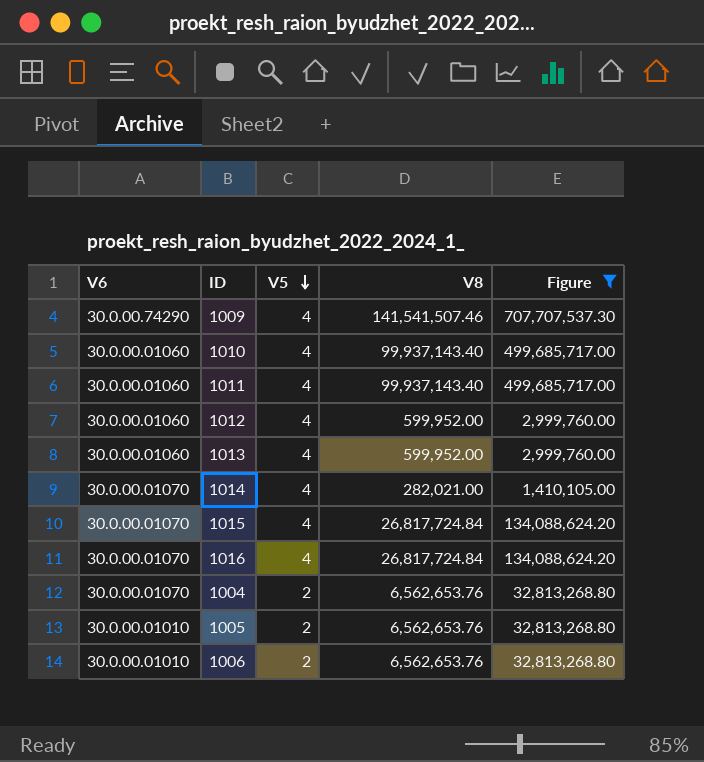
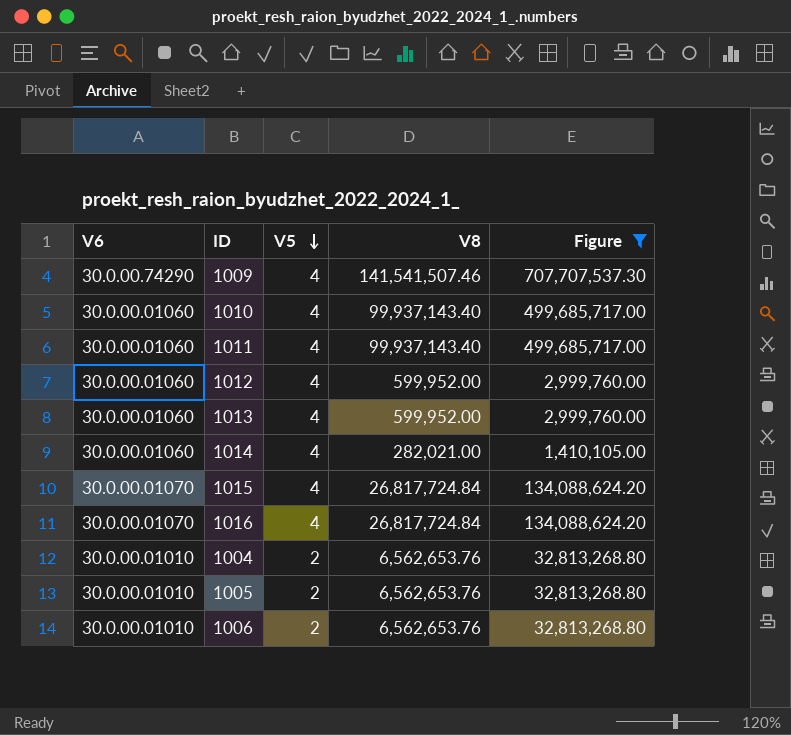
1014 | V6: 30.0.00.01070 -> 30.0.00.01060
1004 | V6: 30.0.00.01070 -> 30.0.00.01010

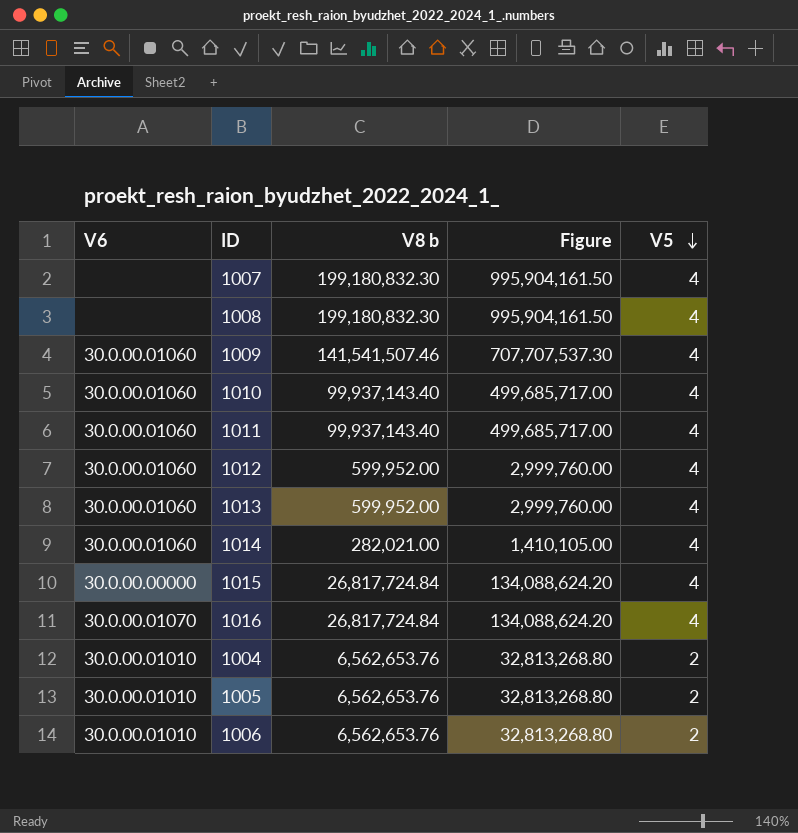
filter: Figure != 995,904,161.50 -> none
column name: V8 -> V8 b
column V5 | position: 3 -> 5
1009 | V6: 30.0.00.74290 -> 30.0.00.01060
1015 | V6: 30.0.00.01070 -> 30.0.00.00000

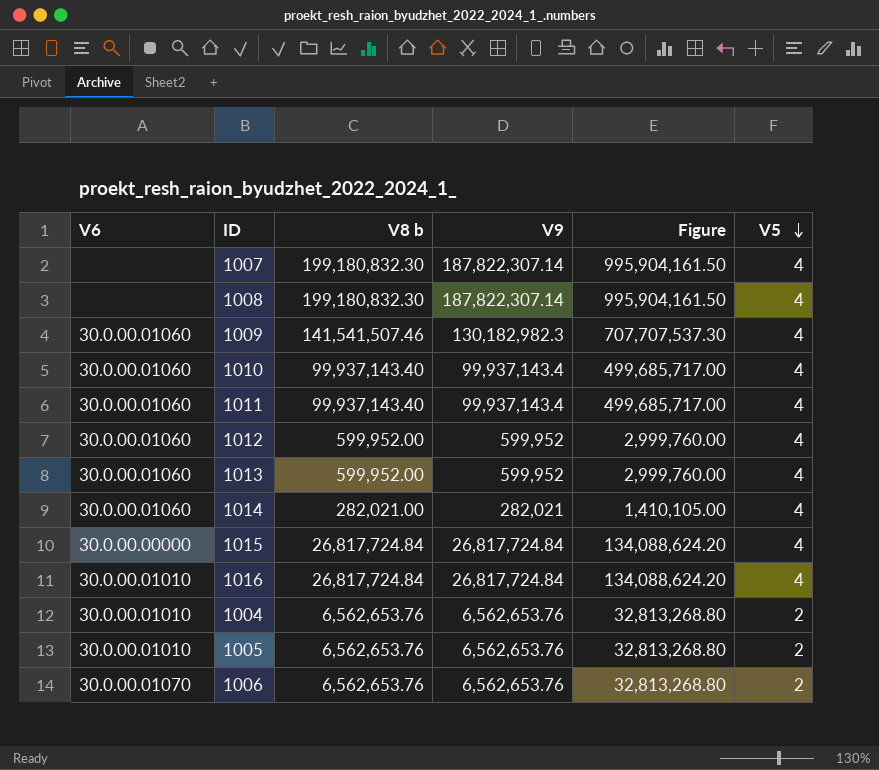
column V9 | position: none -> 4
1016 | V6: 30.0.00.01070 -> 30.0.00.01010
1006 | V6: 30.0.00.01010 -> 30.0.00.01070

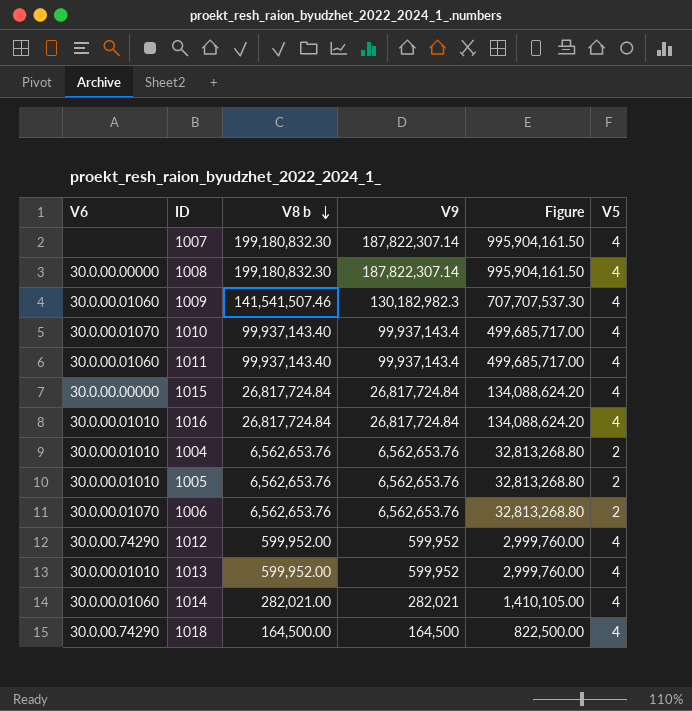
row order: V5 descending -> V8 b descending
1008 | V6: none -> 30.0.00.00000
1010 | V6: 30.0.00.01060 -> 30.0.00.01070
1012 | V6: 30.0.00.01060 -> 30.0.00.74290
1013 | V6: 30.0.00.01060 -> 30.0.00.01010
row 1018: none -> 30.0.00.74290 | 164,500.00 | 164,500 | 822,500.00 | 4

